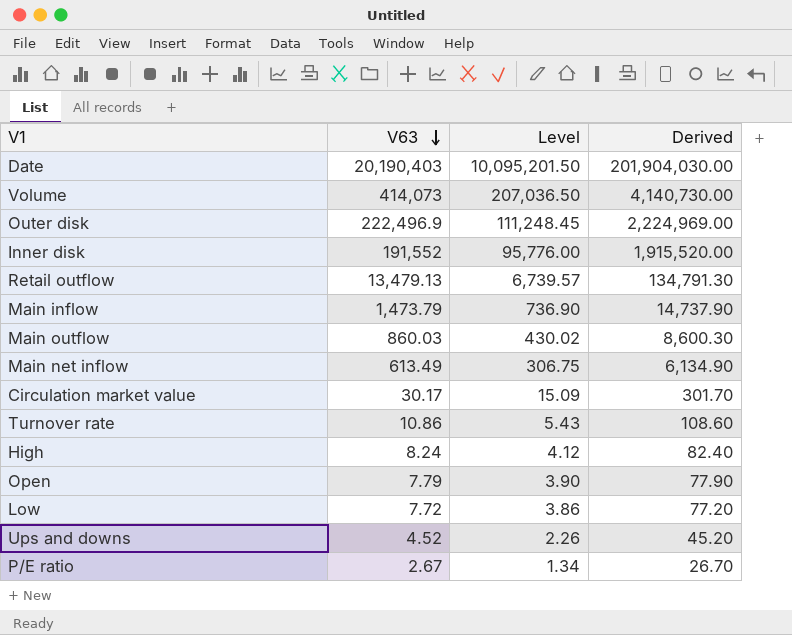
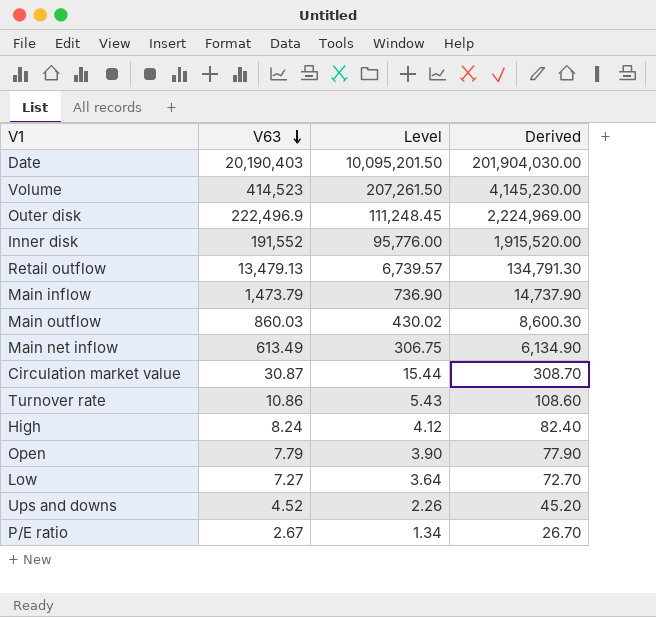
Volume | V63: 414,073 -> 414,523
Volume | Level: 207,036.50 -> 207,261.50
Volume | Derived: 4,140,730.00 -> 4,145,230.00
Circulation market value | V63: 30.17 -> 30.87
Circulation market value | Level: 15.09 -> 15.44
Circulation market value | Derived: 301.70 -> 308.70
Low | V63: 7.72 -> 7.27
Low | Level: 3.86 -> 3.64
Low | Derived: 77.20 -> 72.70

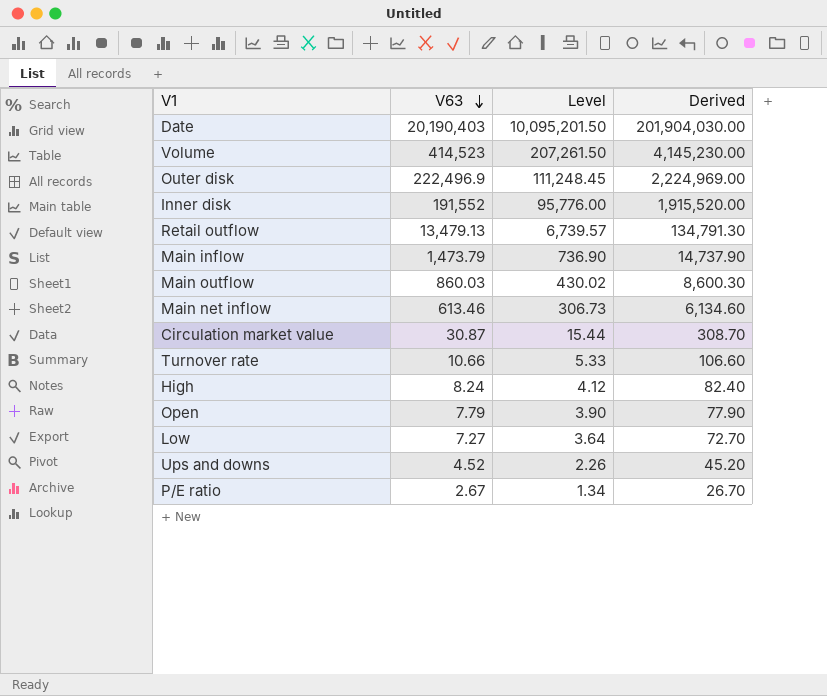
Main net inflow | V63: 613.49 -> 613.46
Main net inflow | Level: 306.75 -> 306.73
Main net inflow | Derived: 6,134.90 -> 6,134.60
Turnover rate | V63: 10.86 -> 10.66
Turnover rate | Level: 5.43 -> 5.33
Turnover rate | Derived: 108.60 -> 106.60

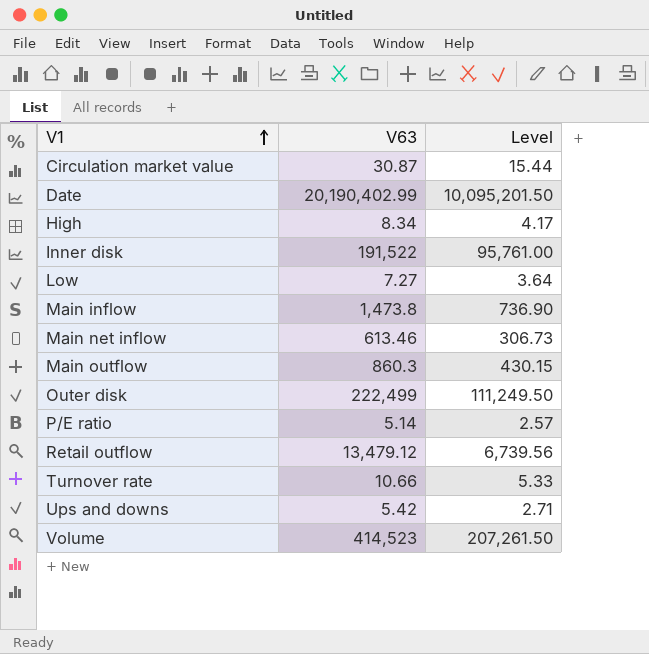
row order: V63 descending -> V1 ascending
column Derived | formula: [V63] * 10 -> none
row Open: 7.79 | 3.90 | 77.90 -> none
Date | V63: 20,190,403 -> 20,190,402.99
High | V63: 8.24 -> 8.34
High | Level: 4.12 -> 4.17
Inner disk | V63: 191,552 -> 191,522
Inner disk | Level: 95,776.00 -> 95,761.00
Main inflow | V63: 1,473.79 -> 1,473.8
Main outflow | V63: 860.03 -> 860.3
Main outflow | Level: 430.02 -> 430.15
Outer disk | V63: 222,496.9 -> 222,499
Outer disk | Level: 111,248.45 -> 111,249.50
P/E ratio | V63: 2.67 -> 5.14
P/E ratio | Level: 1.34 -> 2.57
Retail outflow | V63: 13,479.13 -> 13,479.12
Retail outflow | Level: 6,739.57 -> 6,739.56
Ups and downs | V63: 4.52 -> 5.42
Ups and downs | Level: 2.26 -> 2.71

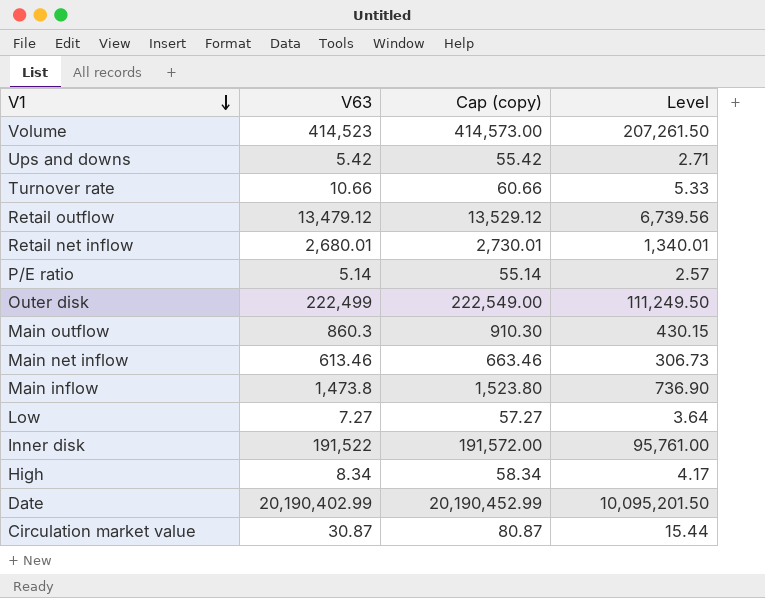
row order: V1 ascending -> V1 descending
column Cap (copy) | formula: none -> [V63] + 50
row Retail net inflow: none -> 2,680.01 | 2,730.01 | 1,340.01

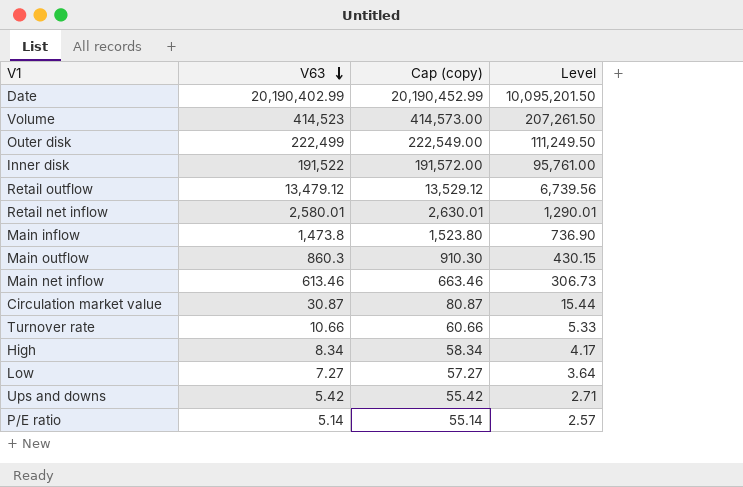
row order: V1 descending -> V63 descending
Retail net inflow | V63: 2,680.01 -> 2,580.01
Retail net inflow | Cap (copy): 2,730.01 -> 2,630.01
Retail net inflow | Level: 1,340.01 -> 1,290.01

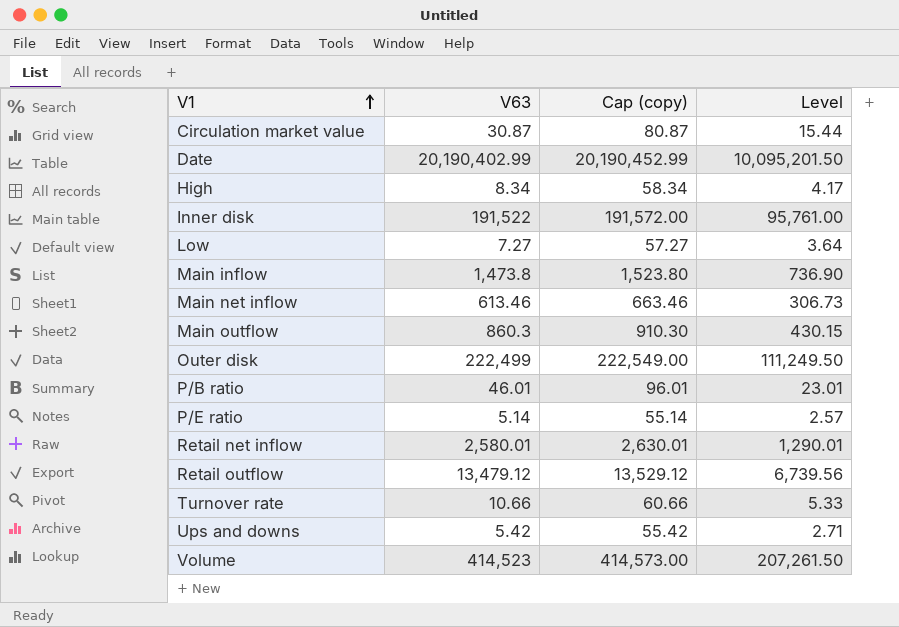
row order: V63 descending -> V1 ascending
row P/B ratio: none -> 46.01 | 96.01 | 23.01

